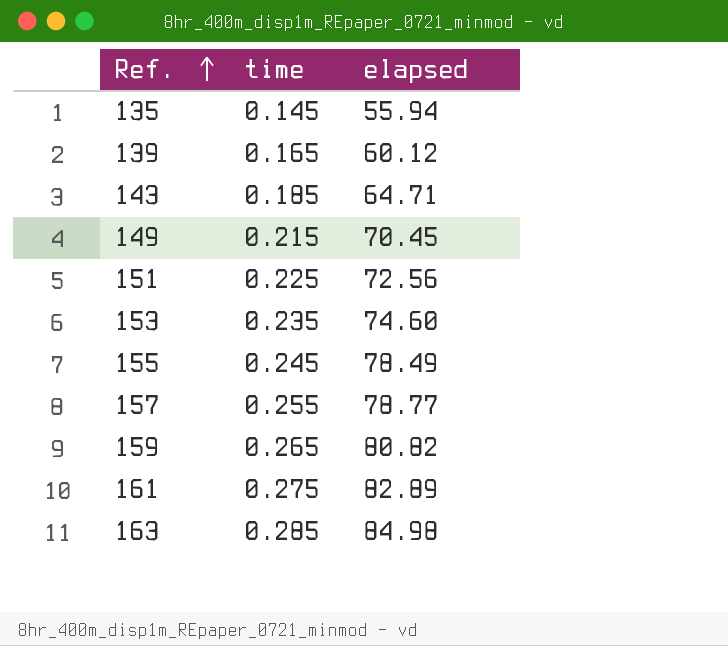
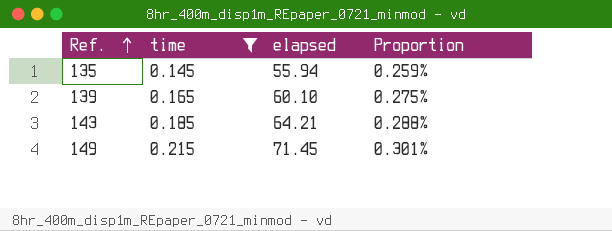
filter: none -> time <= 0.215
column Proportion | formula: none -> [time] / [elapsed]
139 | elapsed: 60.12 -> 60.10
143 | elapsed: 64.71 -> 64.21
149 | elapsed: 70.45 -> 71.45

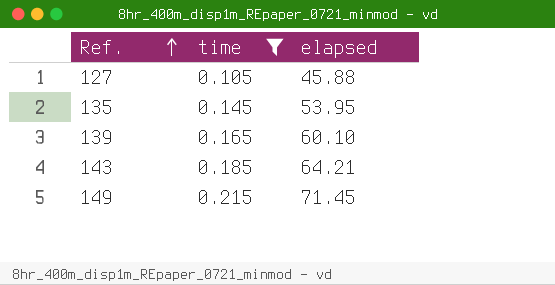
column Proportion | formula: [time] / [elapsed] -> none
row 127: none -> 0.105 | 45.88
135 | elapsed: 55.94 -> 53.95

